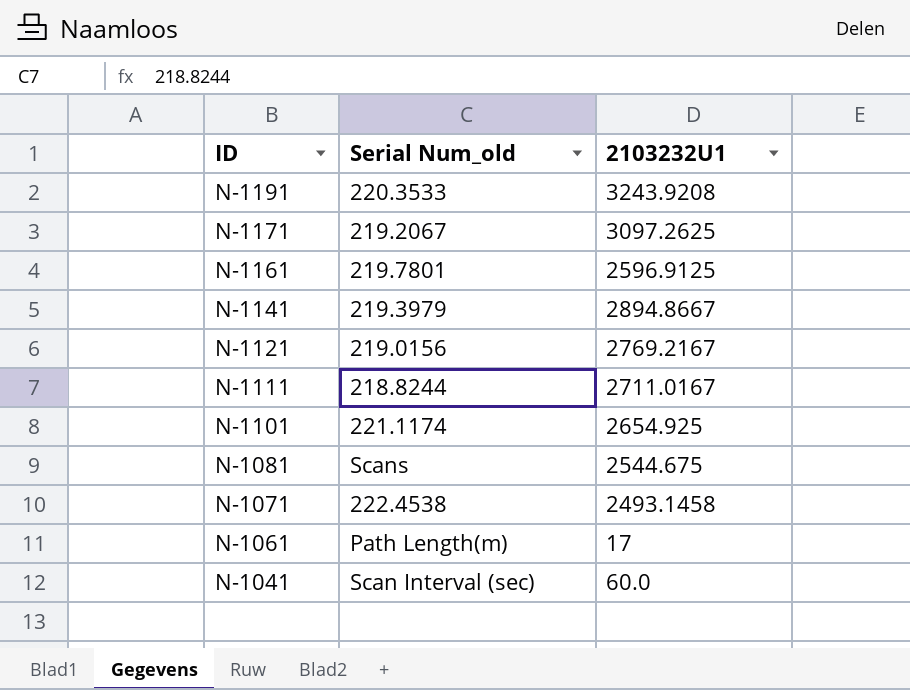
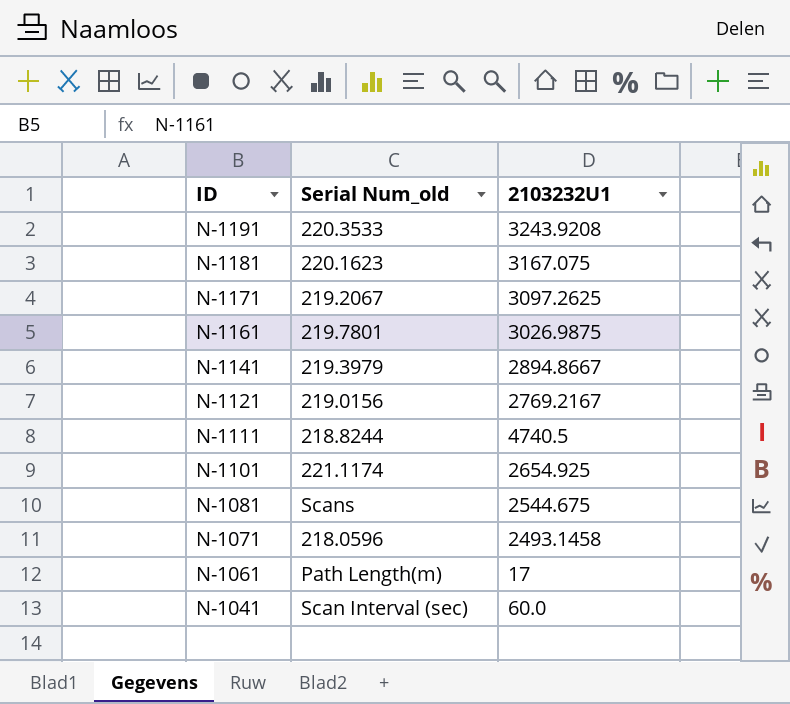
row N-1181: none -> 220.1623 | 3167.075
N-1161 | 2103232U1: 2596.9125 -> 3026.9875
N-1111 | 2103232U1: 2711.0167 -> 4740.5
N-1071 | Serial Num_old: 222.4538 -> 218.0596

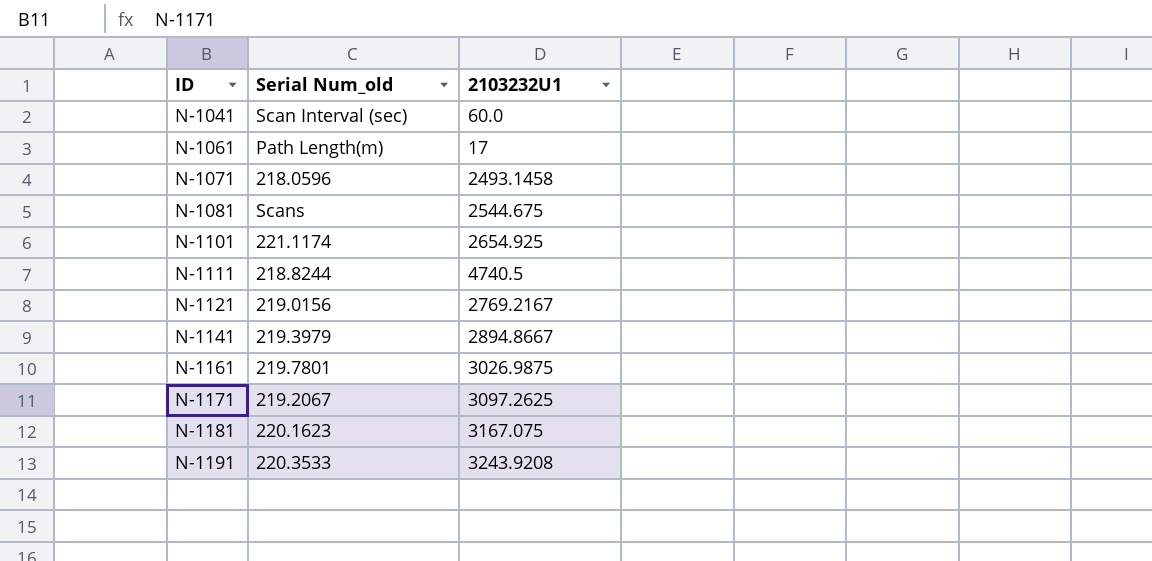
row order: ID descending -> ID ascending

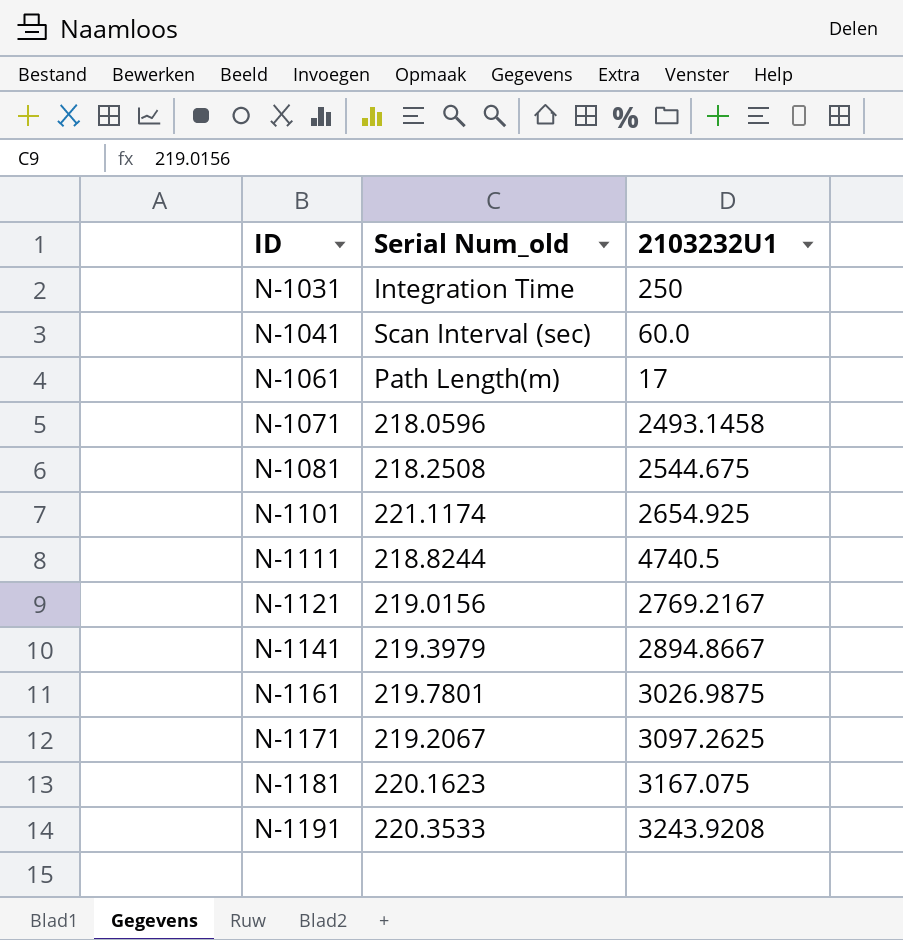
row N-1031: none -> Integration Time | 250
N-1081 | Serial Num_old: Scans -> 218.2508

